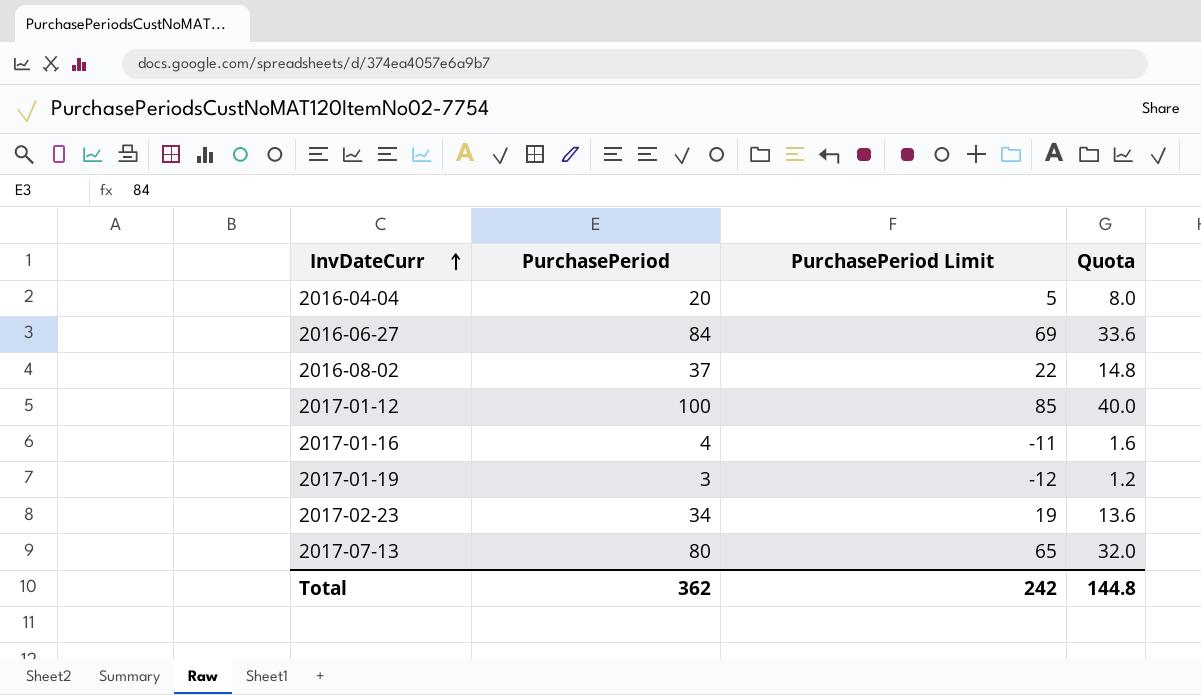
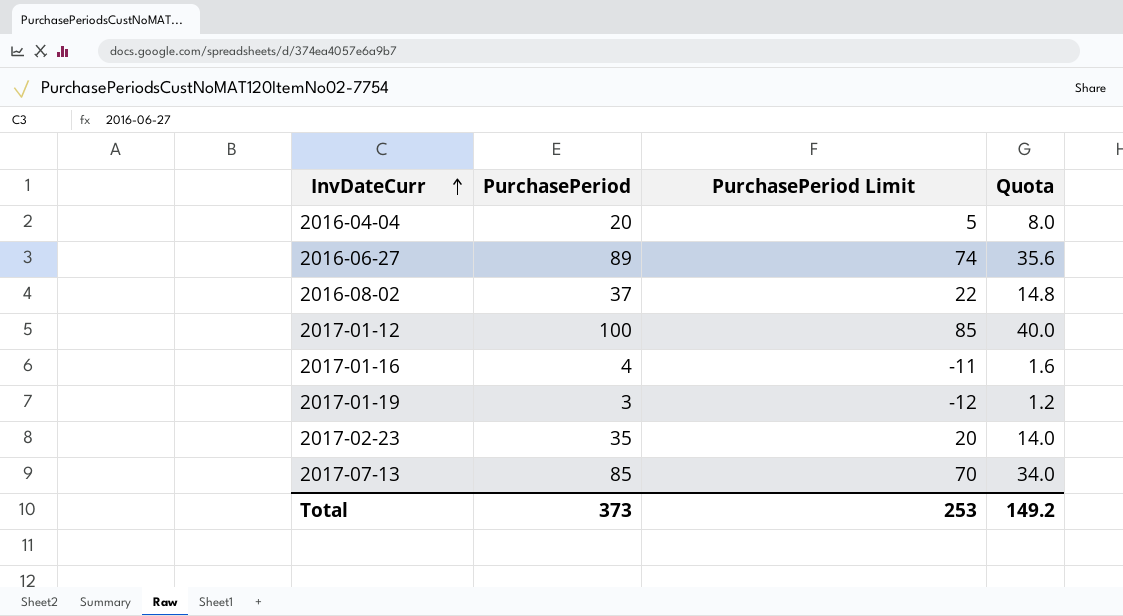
2016-06-27 | PurchasePeriod: 84 -> 89
2016-06-27 | PurchasePeriod Limit: 69 -> 74
2016-06-27 | Quota: 33.6 -> 35.6
2017-02-23 | PurchasePeriod: 34 -> 35
2017-02-23 | PurchasePeriod Limit: 19 -> 20
2017-02-23 | Quota: 13.6 -> 14.0
2017-07-13 | PurchasePeriod: 80 -> 85
2017-07-13 | PurchasePeriod Limit: 65 -> 70
2017-07-13 | Quota: 32.0 -> 34.0
Total | PurchasePeriod: 362 -> 373
Total | PurchasePeriod Limit: 242 -> 253
Total | Quota: 144.8 -> 149.2

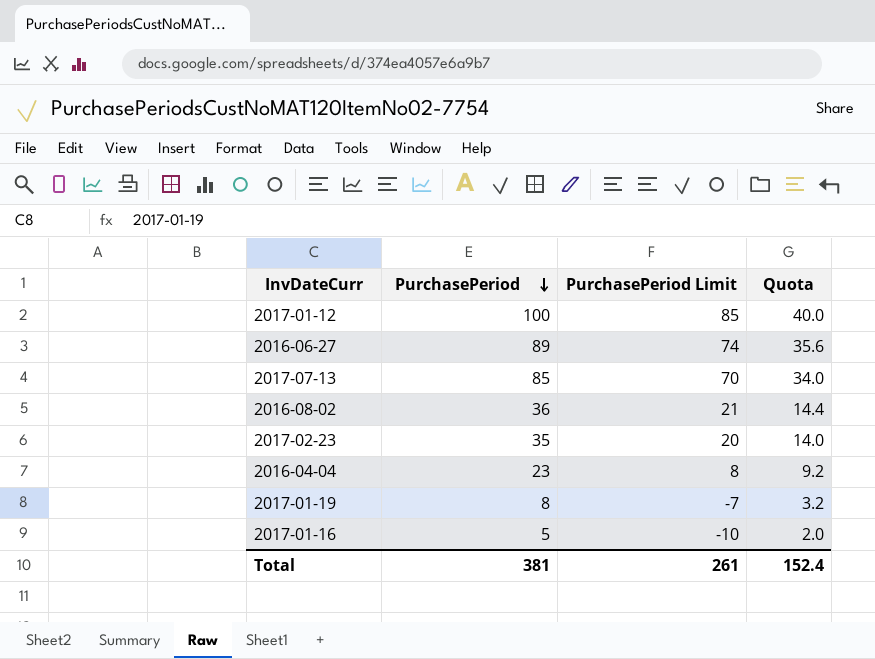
row order: InvDateCurr ascending -> PurchasePeriod descending
2016-08-02 | PurchasePeriod: 37 -> 36
2016-08-02 | PurchasePeriod Limit: 22 -> 21
2016-08-02 | Quota: 14.8 -> 14.4
2016-04-04 | PurchasePeriod: 20 -> 23
2016-04-04 | PurchasePeriod Limit: 5 -> 8
2016-04-04 | Quota: 8.0 -> 9.2
2017-01-19 | PurchasePeriod: 3 -> 8
2017-01-19 | PurchasePeriod Limit: -12 -> -7
2017-01-19 | Quota: 1.2 -> 3.2
2017-01-16 | PurchasePeriod: 4 -> 5
2017-01-16 | PurchasePeriod Limit: -11 -> -10
2017-01-16 | Quota: 1.6 -> 2.0
Total | PurchasePeriod: 373 -> 381
Total | PurchasePeriod Limit: 253 -> 261
Total | Quota: 149.2 -> 152.4

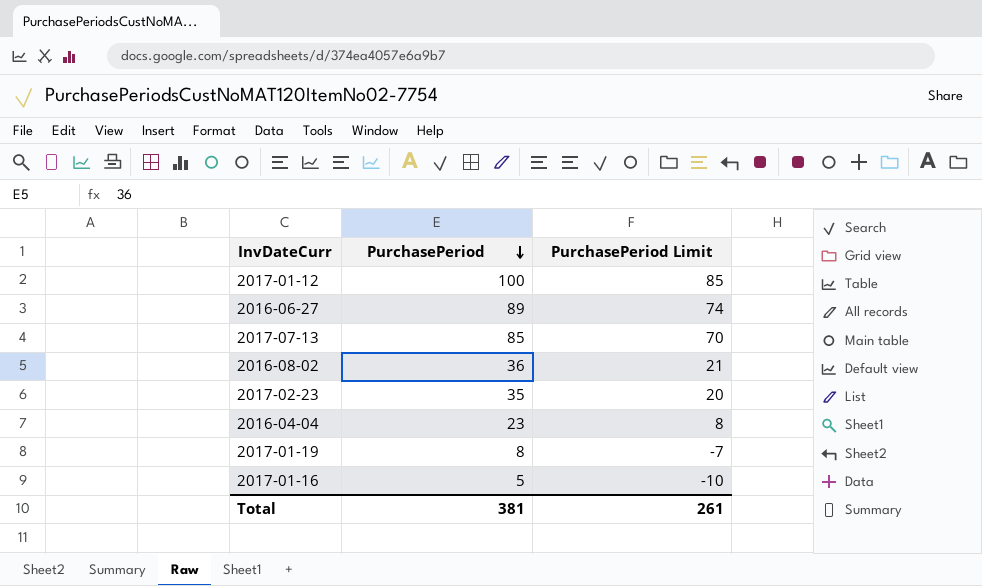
column Quota | formula: [PurchasePeriod] * 0.4 -> none

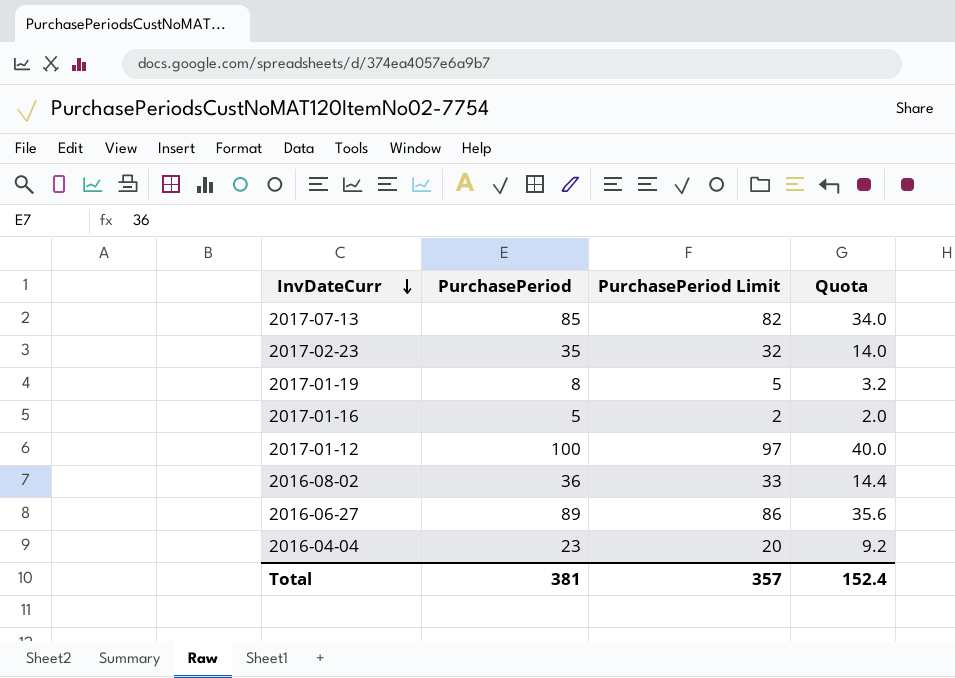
row order: PurchasePeriod descending -> InvDateCurr descending
column PurchasePeriod Limit | formula: [PurchasePeriod] - 15 -> [PurchasePeriod] - 3
column Quota | formula: none -> [PurchasePeriod] * 0.4
Total | PurchasePeriod Limit: 261 -> 357

